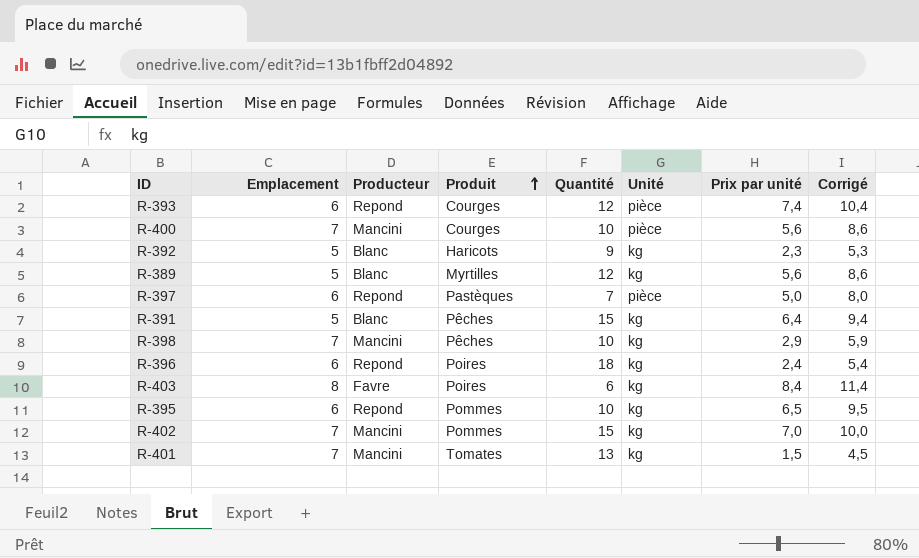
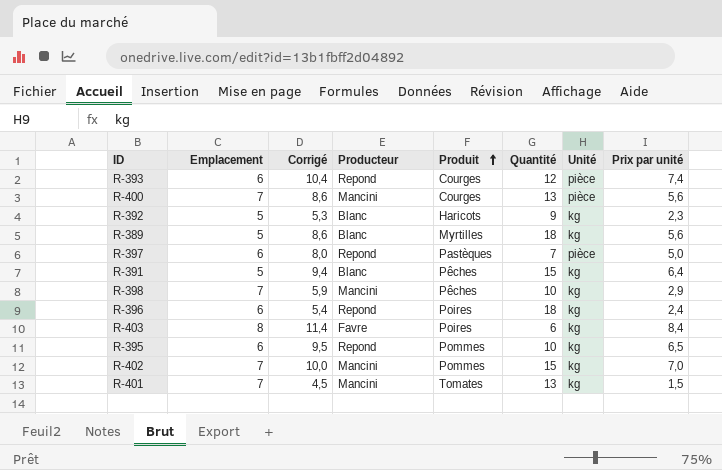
column Corrigé | position: 8 -> 3
R-400 | Quantité: 10 -> 13
R-389 | Quantité: 12 -> 18

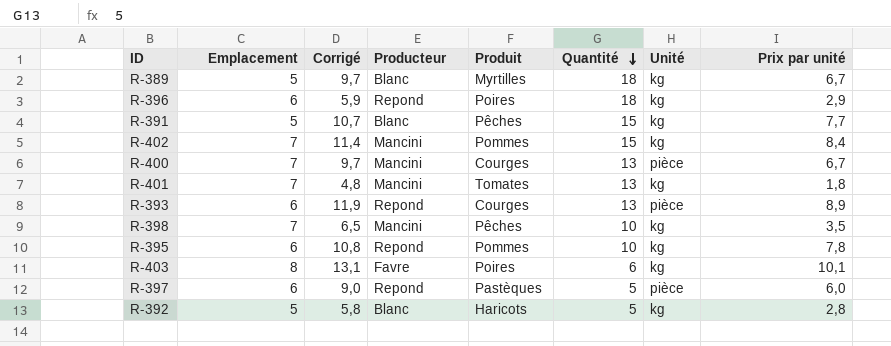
row order: Produit ascending -> Quantité descending
R-389 | Corrigé: 8,6 -> 9,7
R-389 | Prix par unité: 5,6 -> 6,7
R-396 | Corrigé: 5,4 -> 5,9
R-396 | Prix par unité: 2,4 -> 2,9
R-391 | Corrigé: 9,4 -> 10,7
R-391 | Prix par unité: 6,4 -> 7,7
R-402 | Corrigé: 10,0 -> 11,4
R-402 | Prix par unité: 7,0 -> 8,4
R-400 | Corrigé: 8,6 -> 9,7
R-400 | Prix par unité: 5,6 -> 6,7
R-401 | Corrigé: 4,5 -> 4,8
R-401 | Prix par unité: 1,5 -> 1,8
R-393 | Corrigé: 10,4 -> 11,9
R-393 | Quantité: 12 -> 13
R-393 | Prix par unité: 7,4 -> 8,9
R-398 | Corrigé: 5,9 -> 6,5
R-398 | Prix par unité: 2,9 -> 3,5
R-395 | Corrigé: 9,5 -> 10,8
R-395 | Prix par unité: 6,5 -> 7,8
R-403 | Corrigé: 11,4 -> 13,1
R-403 | Prix par unité: 8,4 -> 10,1
R-397 | Corrigé: 8,0 -> 9,0
R-397 | Quantité: 7 -> 5
R-397 | Prix par unité: 5,0 -> 6,0
R-392 | Corrigé: 5,3 -> 5,8
R-392 | Quantité: 9 -> 5
R-392 | Prix par unité: 2,3 -> 2,8

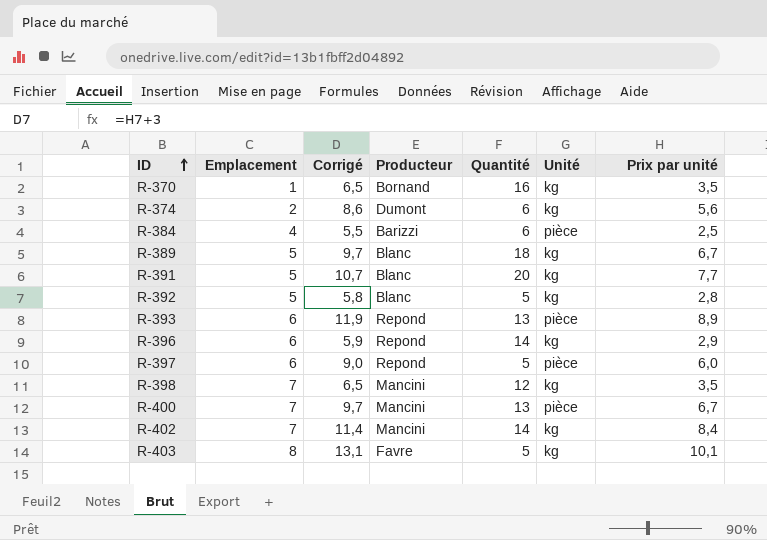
row order: Quantité descending -> ID ascending
column Produit | position: 5 -> none
row R-401: 7 | 4,8 | Mancini | Tomates | 13 | kg | 1,8 -> none
row R-395: 6 | 10,8 | Repond | Pommes | 10 | kg | 7,8 -> none
row R-370: none -> 1 | 6,5 | Bornand | 16 | kg | 3,5
row R-374: none -> 2 | 8,6 | Dumont | 6 | kg | 5,6
row R-384: none -> 4 | 5,5 | Barizzi | 6 | pièce | 2,5
R-391 | Quantité: 15 -> 20
R-396 | Quantité: 18 -> 14
R-398 | Quantité: 10 -> 12
R-402 | Quantité: 15 -> 14
R-403 | Quantité: 6 -> 5

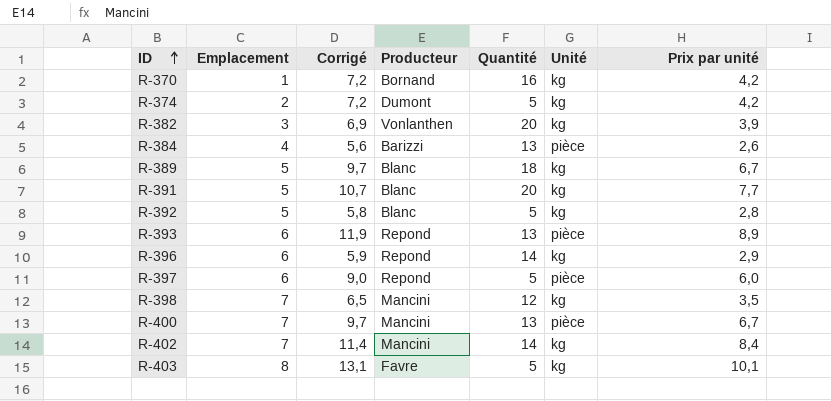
R-370 | Corrigé: 6,5 -> 7,2
R-370 | Prix par unité: 3,5 -> 4,2
R-374 | Corrigé: 8,6 -> 7,2
R-374 | Quantité: 6 -> 5
R-374 | Prix par unité: 5,6 -> 4,2
row R-382: none -> 3 | 6,9 | Vonlanthen | 20 | kg | 3,9
R-384 | Corrigé: 5,5 -> 5,6
R-384 | Quantité: 6 -> 13
R-384 | Prix par unité: 2,5 -> 2,6

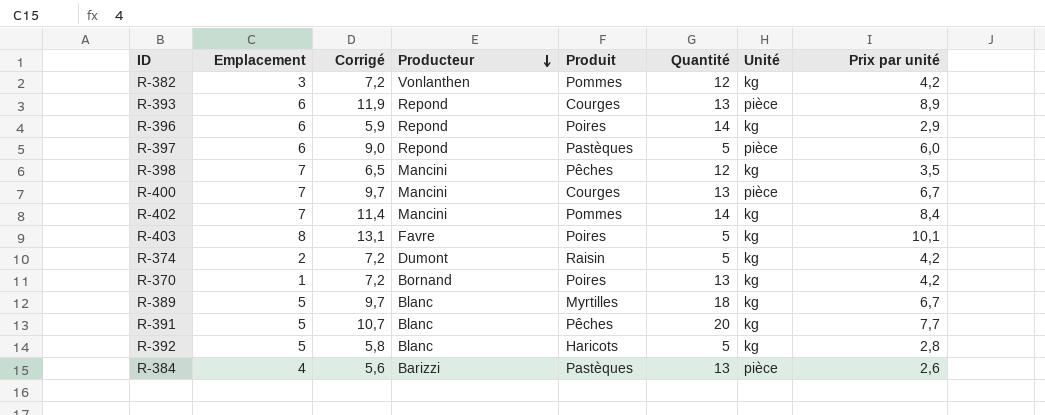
row order: ID ascending -> Producteur descending
column Produit | position: none -> 5
R-382 | Corrigé: 6,9 -> 7,2
R-382 | Quantité: 20 -> 12
R-382 | Prix par unité: 3,9 -> 4,2
R-370 | Quantité: 16 -> 13

